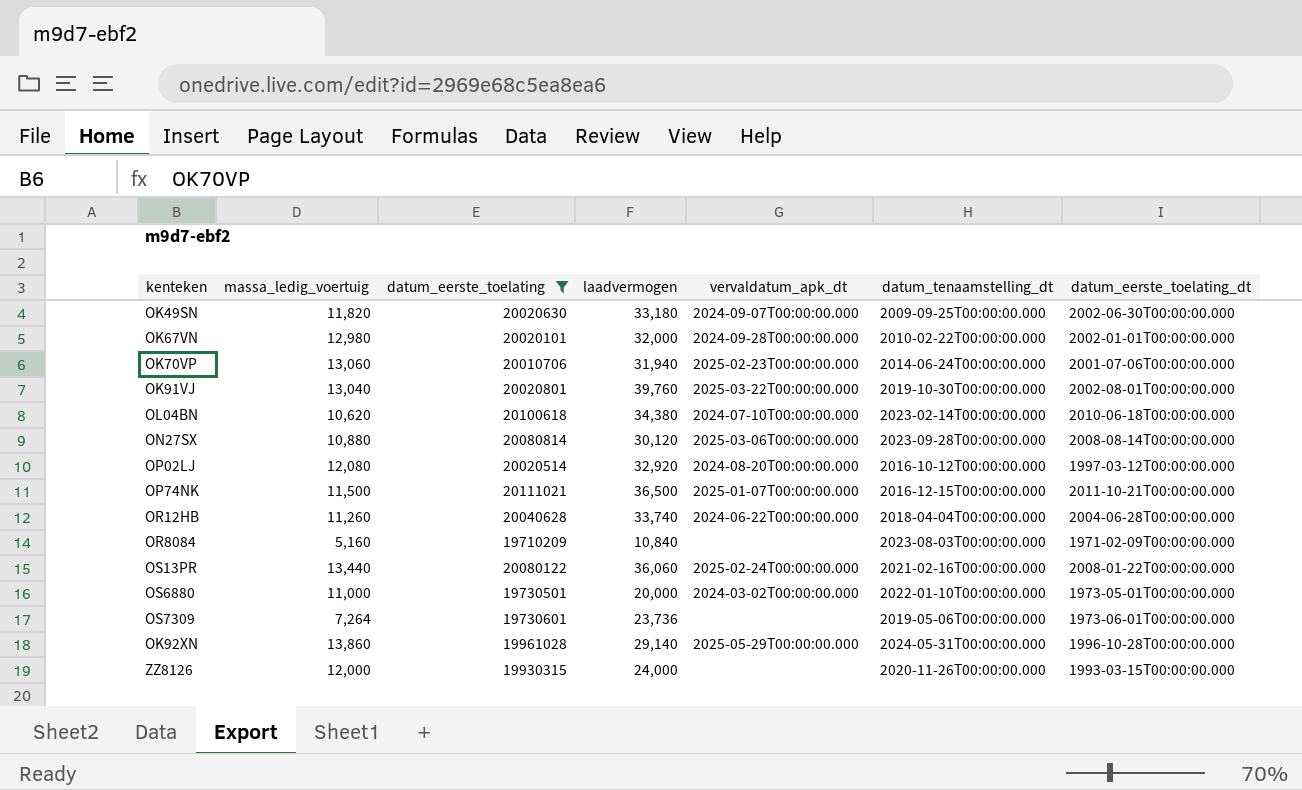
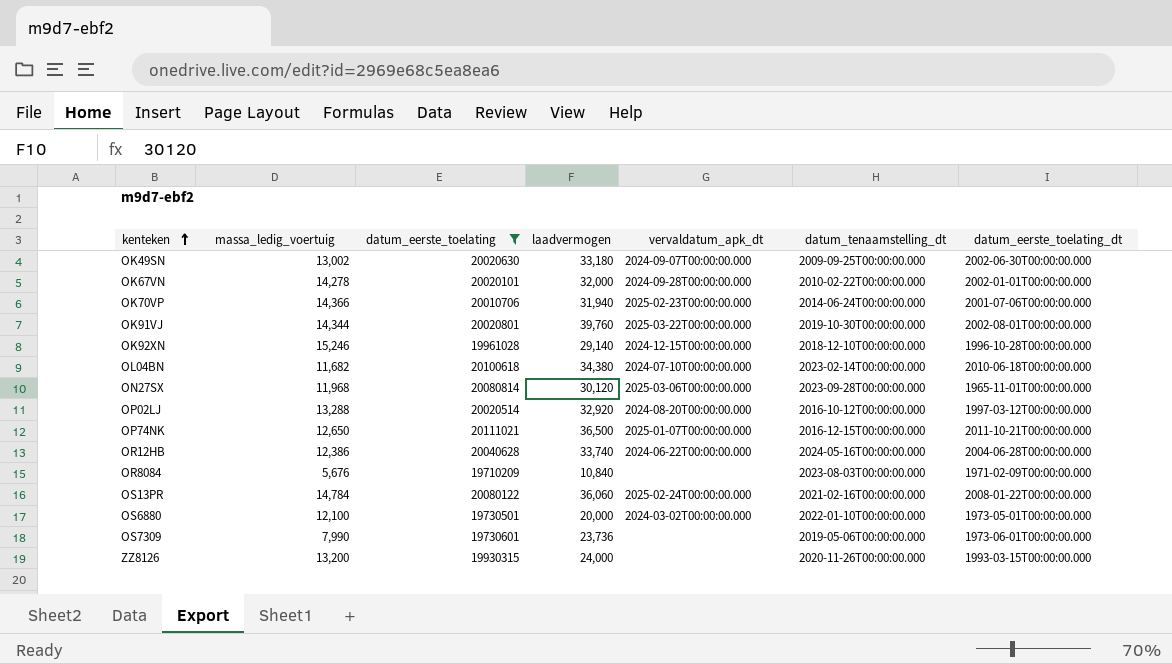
row order: none -> kenteken ascending
OK49SN | massa_ledig_voertuig: 11,820 -> 13,002
OK67VN | massa_ledig_voertuig: 12,980 -> 14,278
OK70VP | massa_ledig_voertuig: 13,060 -> 14,366
OK91VJ | massa_ledig_voertuig: 13,040 -> 14,344
OK92XN | massa_ledig_voertuig: 13,860 -> 15,246
OK92XN | vervaldatum_apk_dt: 2025-05-29T00:00:00.000 -> 2024-12-15T00:00:00.000
OK92XN | datum_tenaamstelling_dt: 2024-05-31T00:00:00.000 -> 2018-12-10T00:00:00.000
OL04BN | massa_ledig_voertuig: 10,620 -> 11,682
ON27SX | massa_ledig_voertuig: 10,880 -> 11,968
ON27SX | datum_eerste_toelating_dt: 2008-08-14T00:00:00.000 -> 1965-11-01T00:00:00.000
OP02LJ | massa_ledig_voertuig: 12,080 -> 13,288
OP74NK | massa_ledig_voertuig: 11,500 -> 12,650
OR12HB | massa_ledig_voertuig: 11,260 -> 12,386
OR12HB | datum_tenaamstelling_dt: 2018-04-04T00:00:00.000 -> 2024-05-16T00:00:00.000
OR8084 | massa_ledig_voertuig: 5,160 -> 5,676
OS13PR | massa_ledig_voertuig: 13,440 -> 14,784
OS6880 | massa_ledig_voertuig: 11,000 -> 12,100
OS7309 | massa_ledig_voertuig: 7,264 -> 7,990
ZZ8126 | massa_ledig_voertuig: 12,000 -> 13,200

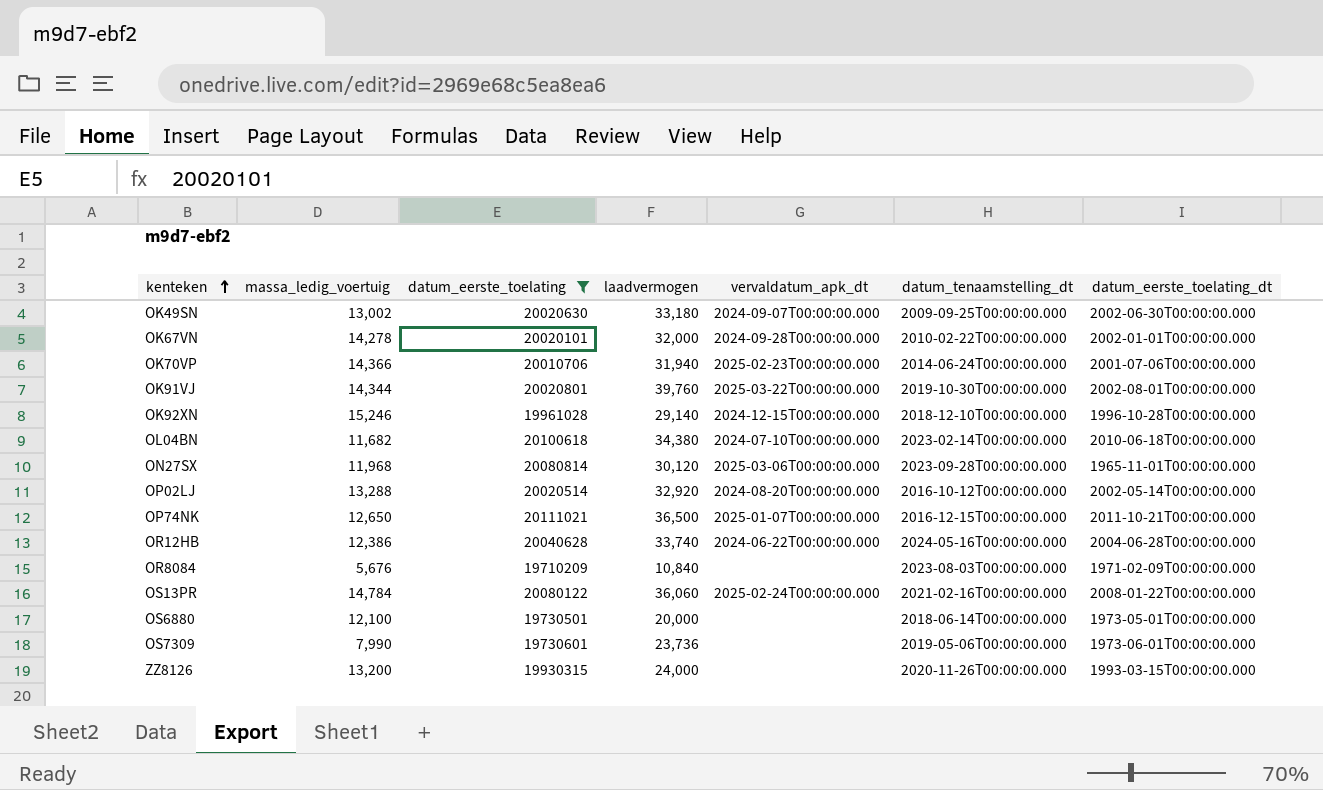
OP02LJ | datum_eerste_toelating_dt: 1997-03-12T00:00:00.000 -> 2002-05-14T00:00:00.000
OS6880 | vervaldatum_apk_dt: 2024-03-02T00:00:00.000 -> none
OS6880 | datum_tenaamstelling_dt: 2022-01-10T00:00:00.000 -> 2018-06-14T00:00:00.000

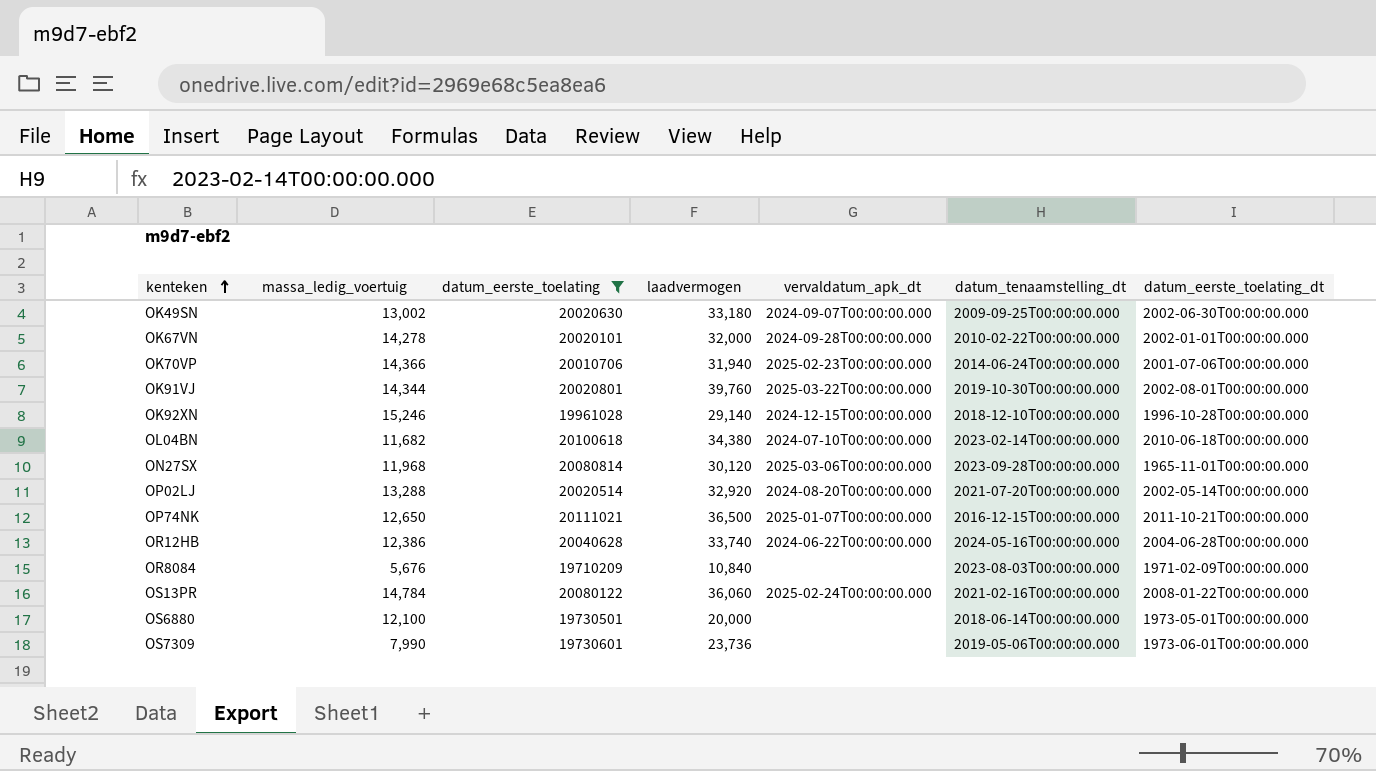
row ZZ8126: 13,200 | 19930315 | 24,000 | none | 2020-11-26T00:00:00.000 | 1993-03-15T00:00:00.000 -> none
OP02LJ | datum_tenaamstelling_dt: 2016-10-12T00:00:00.000 -> 2021-07-20T00:00:00.000

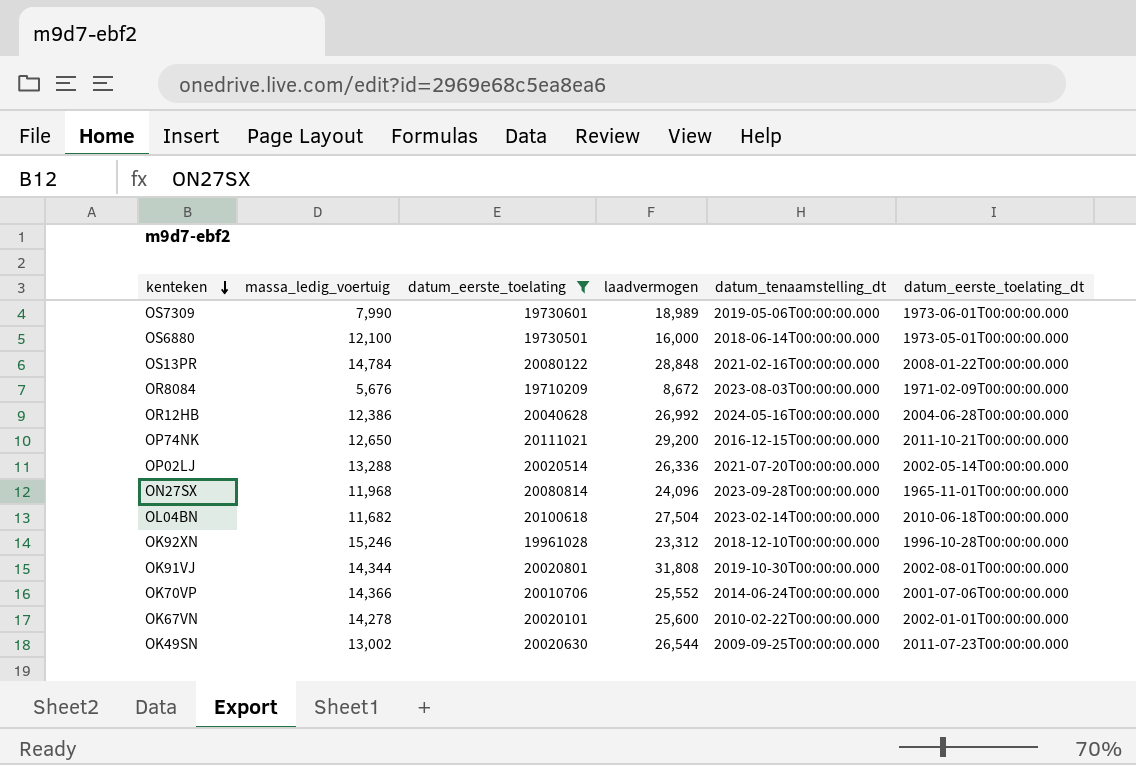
row order: kenteken ascending -> kenteken descending
column vervaldatum_apk_dt | position: 5 -> none
OS7309 | laadvermogen: 23,736 -> 18,989
OS6880 | laadvermogen: 20,000 -> 16,000
OS13PR | laadvermogen: 36,060 -> 28,848
OR8084 | laadvermogen: 10,840 -> 8,672
OR12HB | laadvermogen: 33,740 -> 26,992
OP74NK | laadvermogen: 36,500 -> 29,200
OP02LJ | laadvermogen: 32,920 -> 26,336
ON27SX | laadvermogen: 30,120 -> 24,096
OL04BN | laadvermogen: 34,380 -> 27,504
OK92XN | laadvermogen: 29,140 -> 23,312
OK91VJ | laadvermogen: 39,760 -> 31,808
OK70VP | laadvermogen: 31,940 -> 25,552
OK67VN | laadvermogen: 32,000 -> 25,600
OK49SN | laadvermogen: 33,180 -> 26,544
OK49SN | datum_eerste_toelating_dt: 2002-06-30T00:00:00.000 -> 2011-07-23T00:00:00.000

